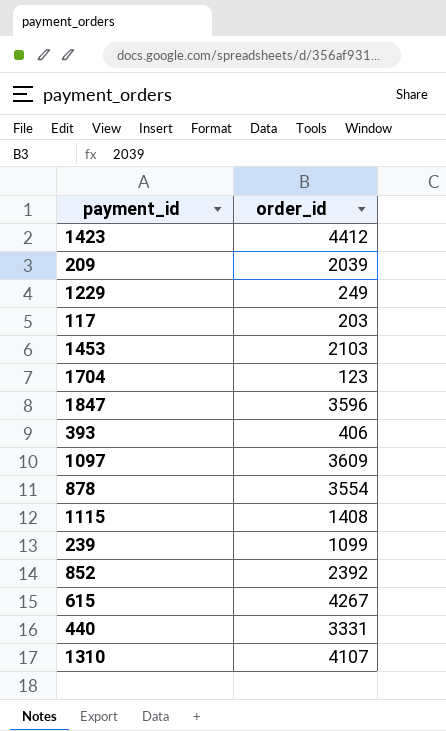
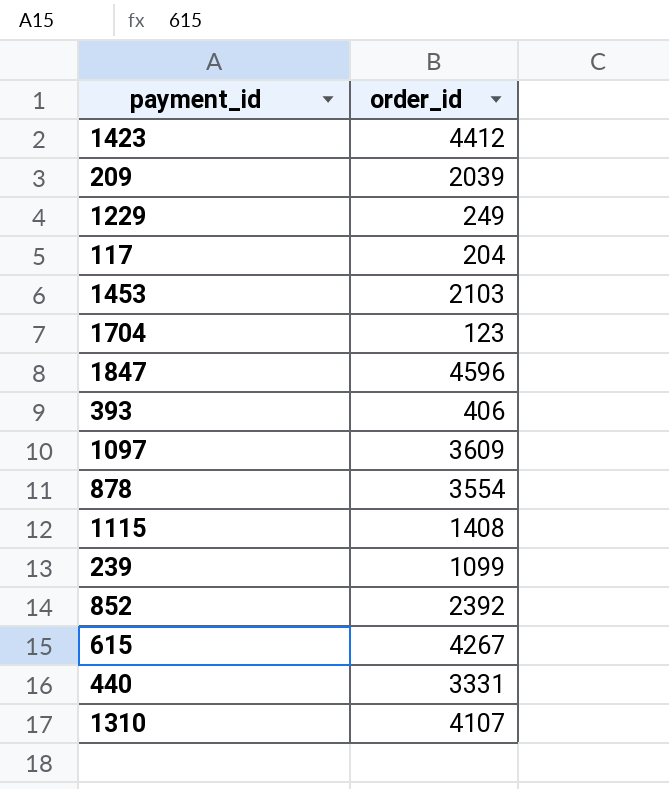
117 | order_id: 203 -> 204
1847 | order_id: 3596 -> 4596

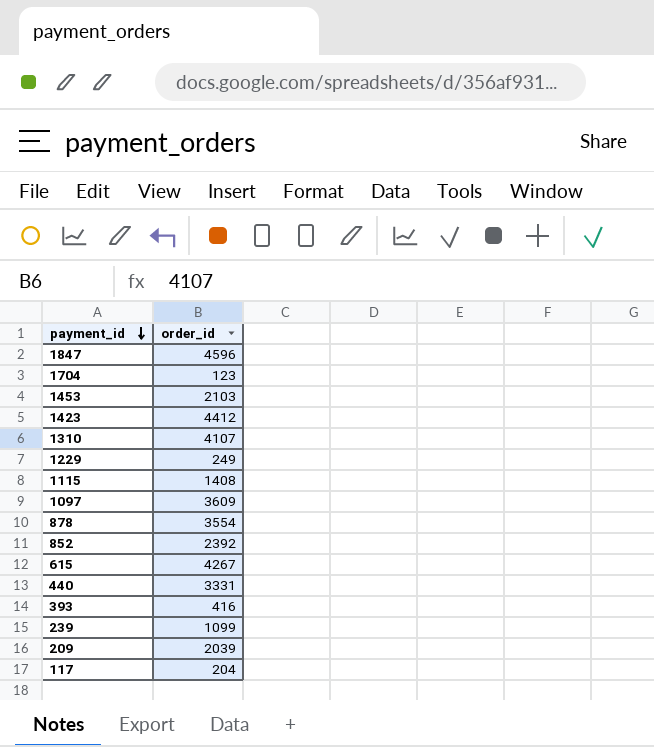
row order: none -> payment_id descending
393 | order_id: 406 -> 416

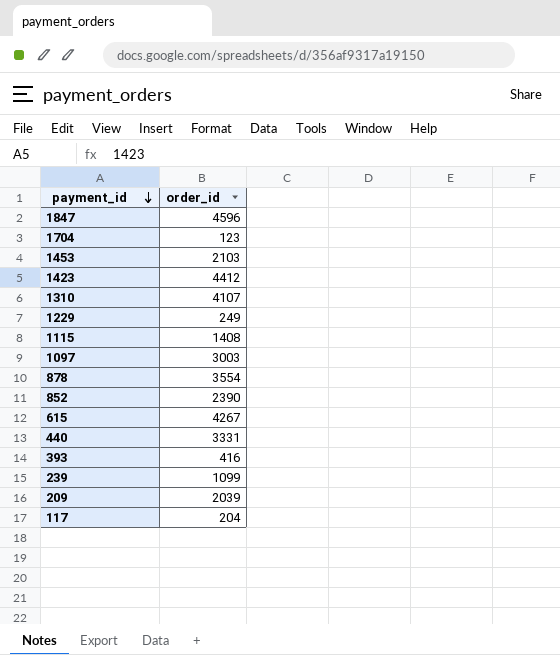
1097 | order_id: 3609 -> 3003
852 | order_id: 2392 -> 2390

